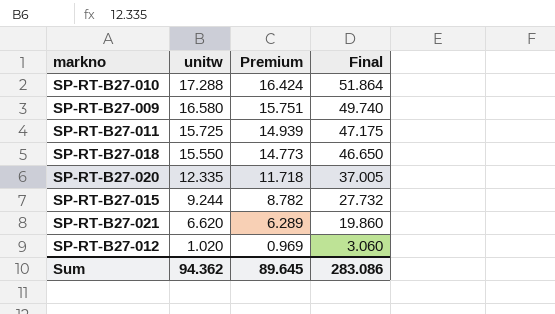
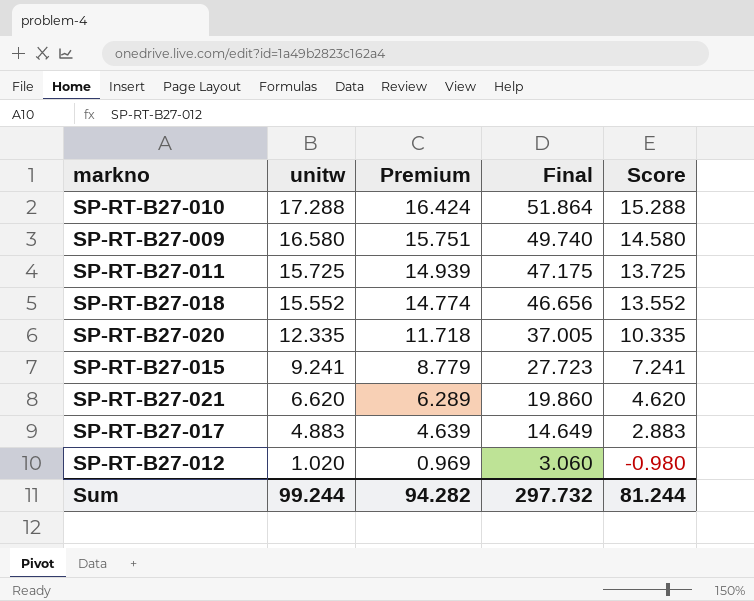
column Score | formula: none -> [unitw] - 2
SP-RT-B27-018 | unitw: 15.550 -> 15.552
SP-RT-B27-018 | Premium: 14.773 -> 14.774
SP-RT-B27-018 | Final: 46.650 -> 46.656
SP-RT-B27-015 | unitw: 9.244 -> 9.241
SP-RT-B27-015 | Premium: 8.782 -> 8.779
SP-RT-B27-015 | Final: 27.732 -> 27.723
row SP-RT-B27-017: none -> 4.883 | 4.639 | 14.649 | 2.883
Sum | unitw: 94.362 -> 99.244
Sum | Premium: 89.645 -> 94.282
Sum | Final: 283.086 -> 297.732

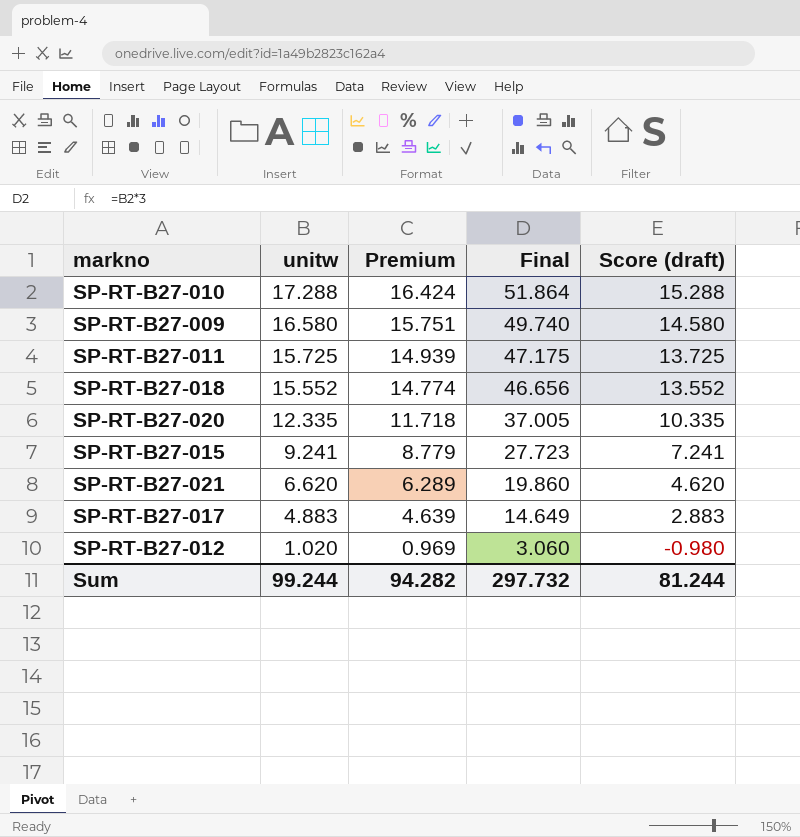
column name: Score -> Score (draft)

